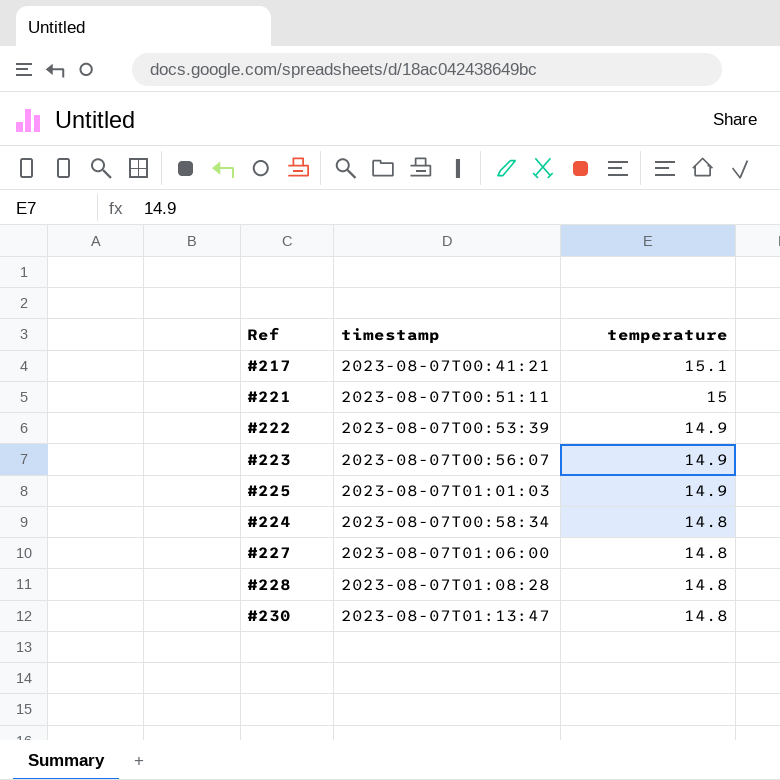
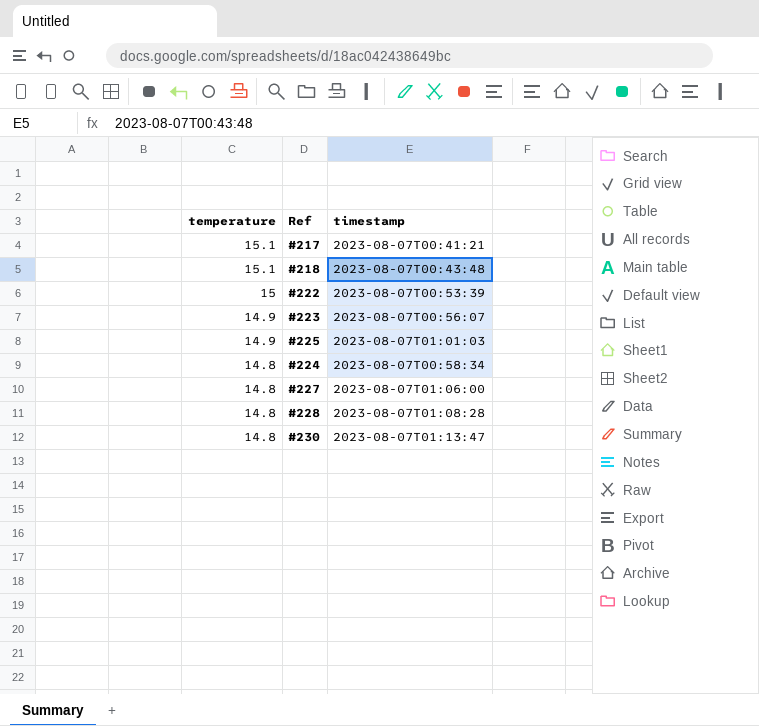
column temperature | position: 3 -> 1
row #221: 2023-08-07T00:51:11 | 15 -> none
row #218: none -> 15.1 | 2023-08-07T00:43:48
#222 | temperature: 14.9 -> 15

